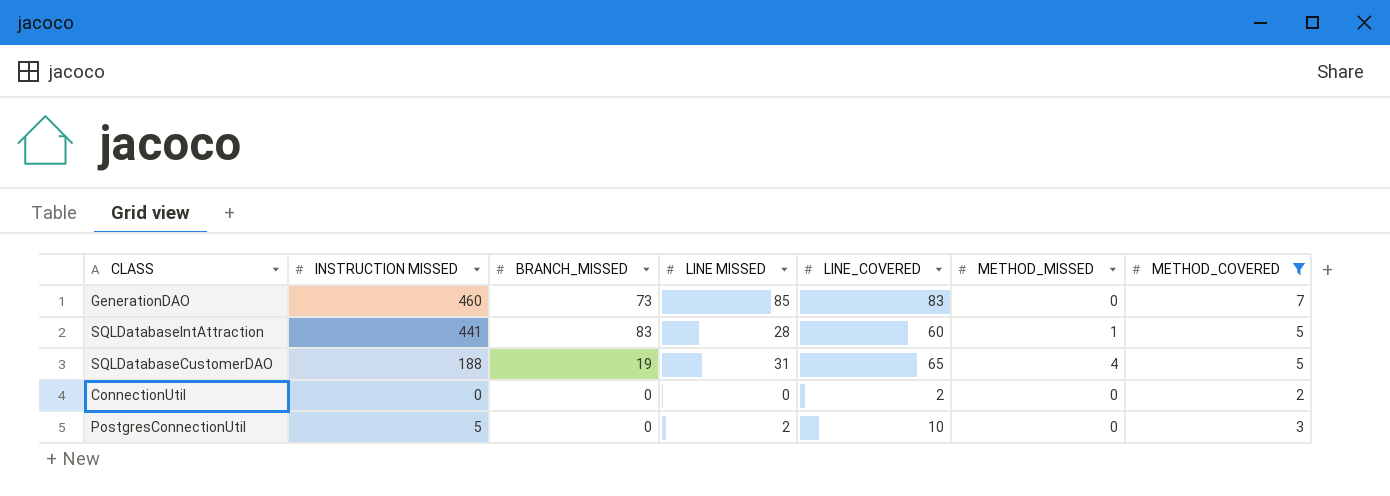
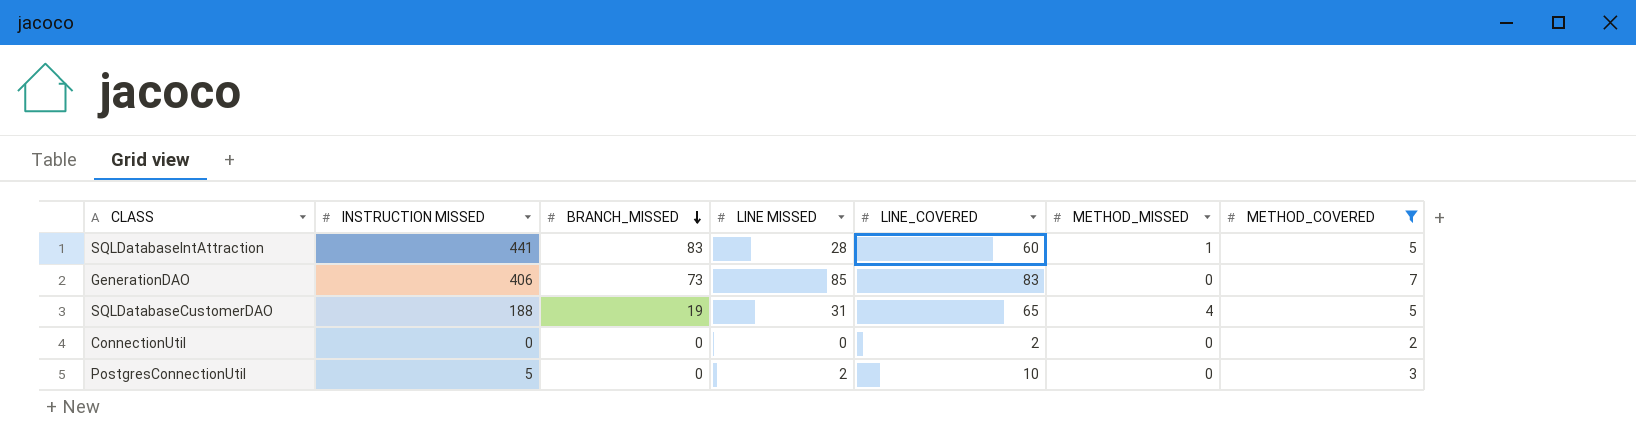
row order: none -> BRANCH_MISSED descending
GenerationDAO | INSTRUCTION MISSED: 460 -> 406

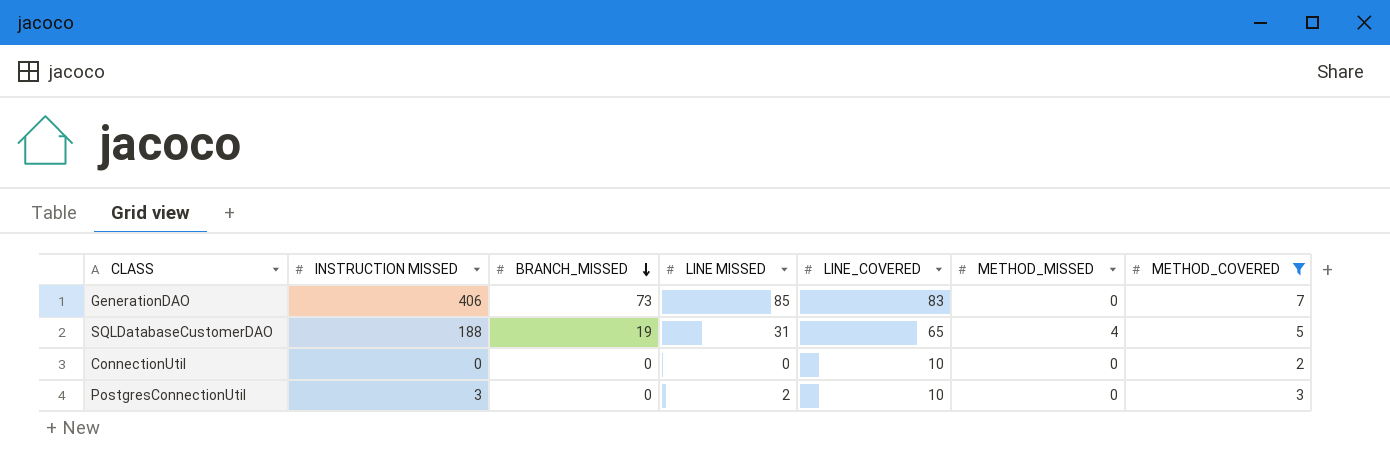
row SQLDatabaseIntAttraction: 441 | 83 | 28 | 60 | 1 | 5 -> none
ConnectionUtil | LINE_COVERED: 2 -> 10
PostgresConnectionUtil | INSTRUCTION MISSED: 5 -> 3

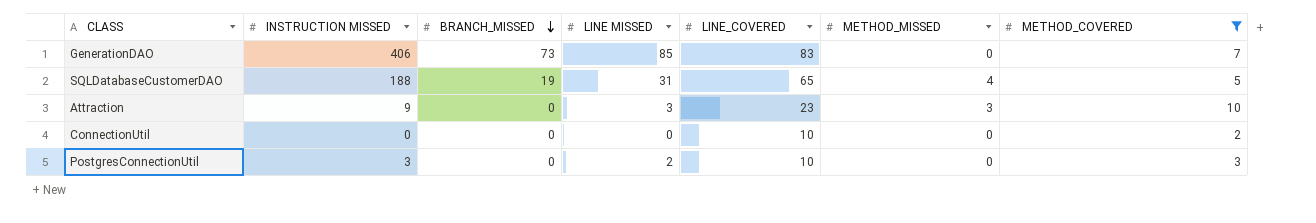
row Attraction: none -> 9 | 0 | 3 | 23 | 3 | 10

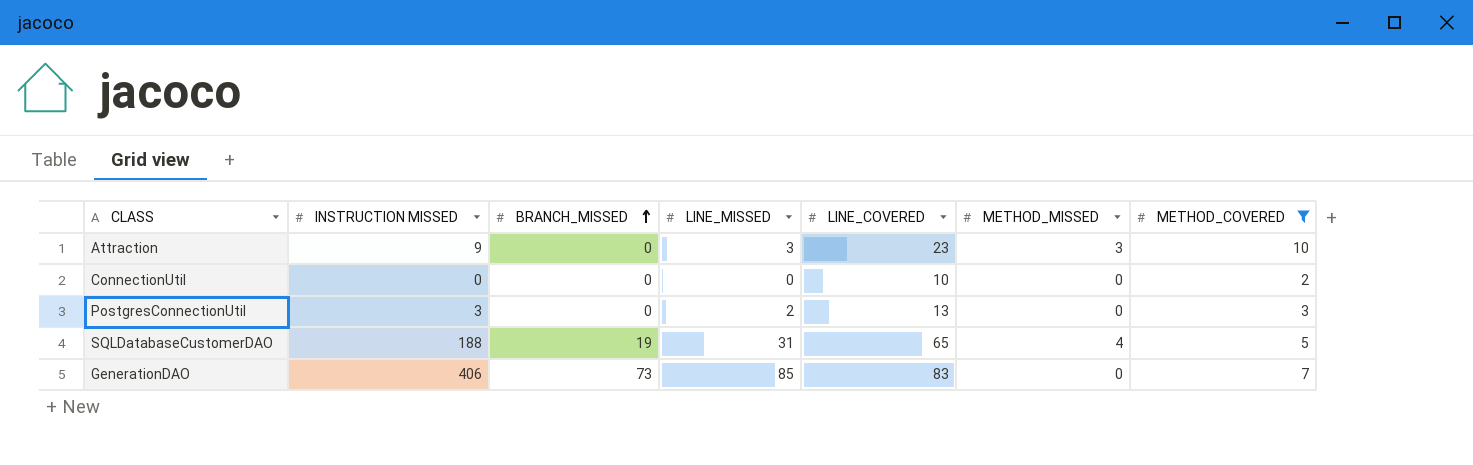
row order: BRANCH_MISSED descending -> BRANCH_MISSED ascending
column name: LINE MISSED -> LINE_MISSED
PostgresConnectionUtil | LINE_COVERED: 10 -> 13

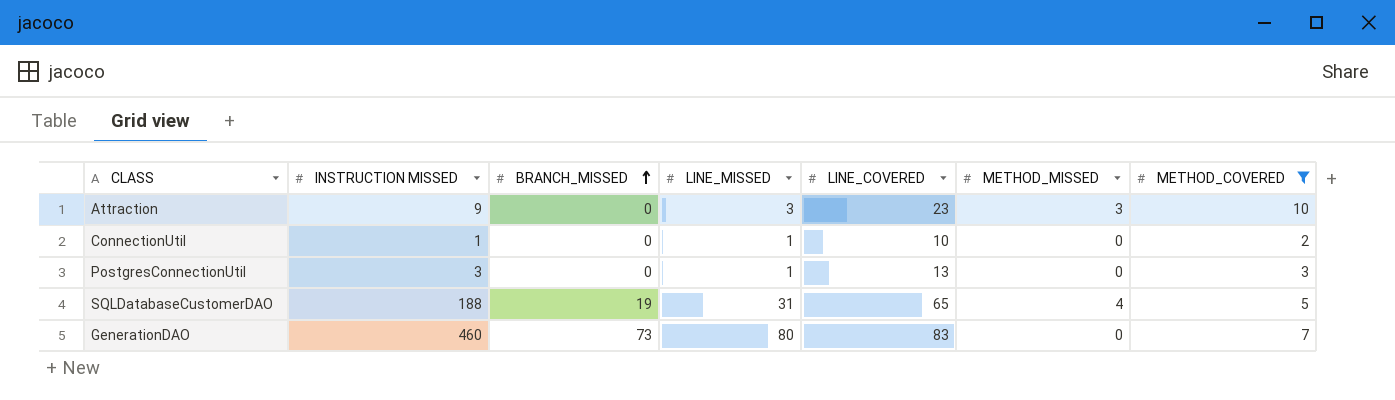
ConnectionUtil | INSTRUCTION MISSED: 0 -> 1
ConnectionUtil | LINE_MISSED: 0 -> 1
PostgresConnectionUtil | LINE_MISSED: 2 -> 1
GenerationDAO | INSTRUCTION MISSED: 406 -> 460
GenerationDAO | LINE_MISSED: 85 -> 80

